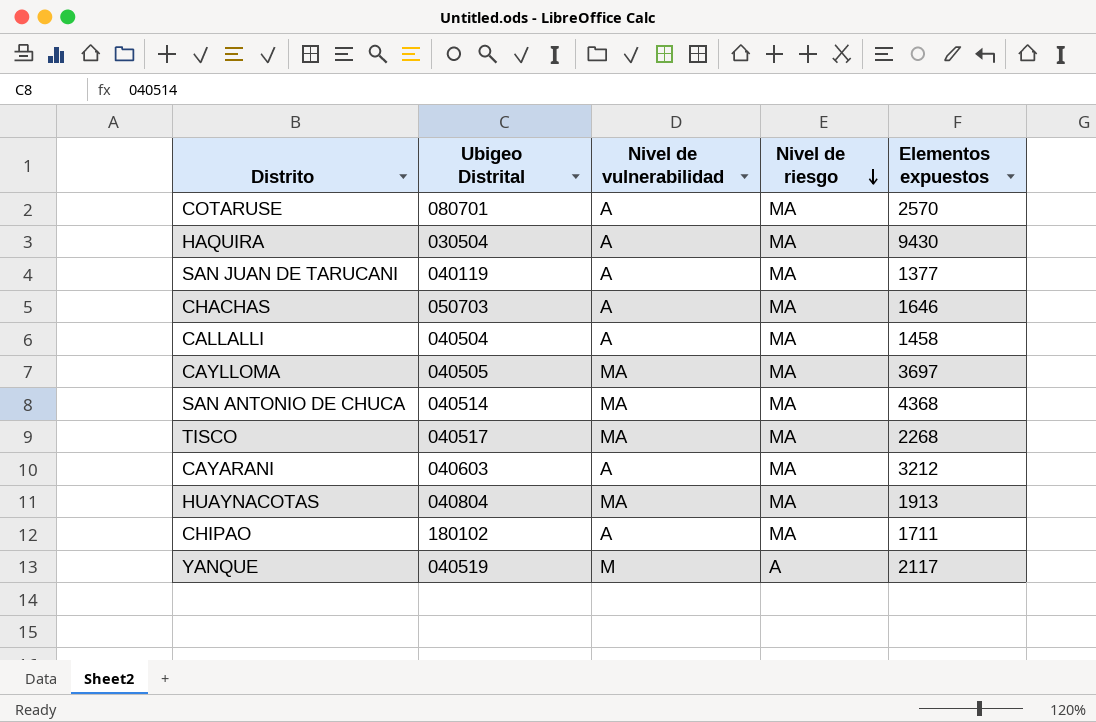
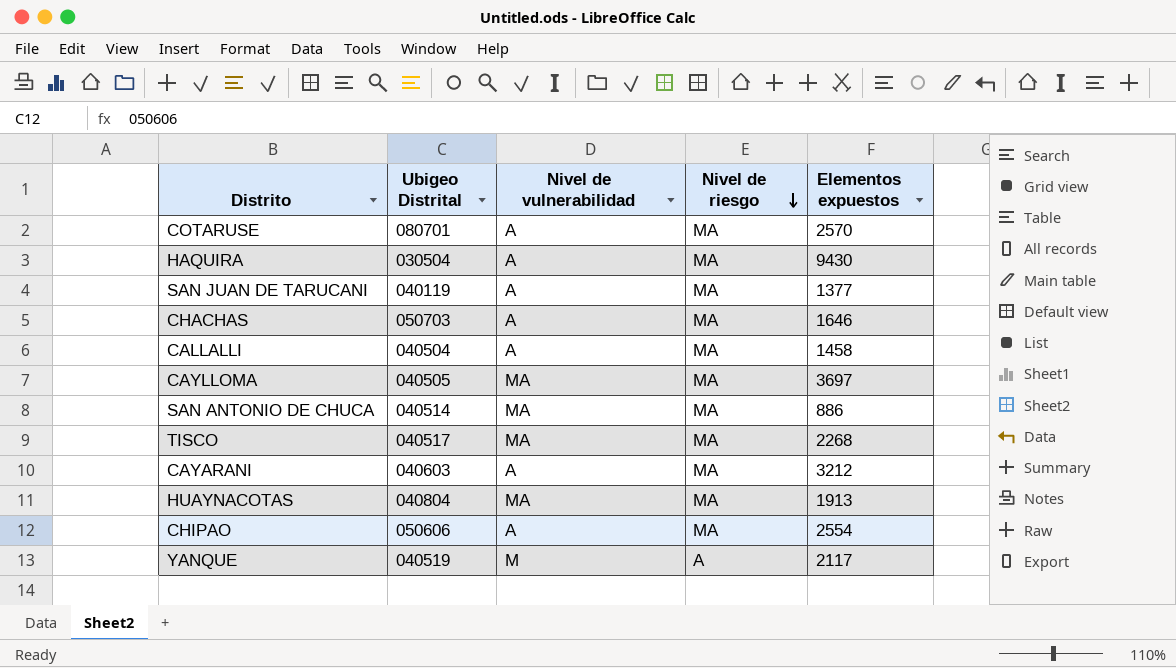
SAN ANTONIO DE CHUCA | Elementos expuestos: 4368 -> 886
CHIPAO | Ubigeo Distrital: 180102 -> 050606
CHIPAO | Elementos expuestos: 1711 -> 2554

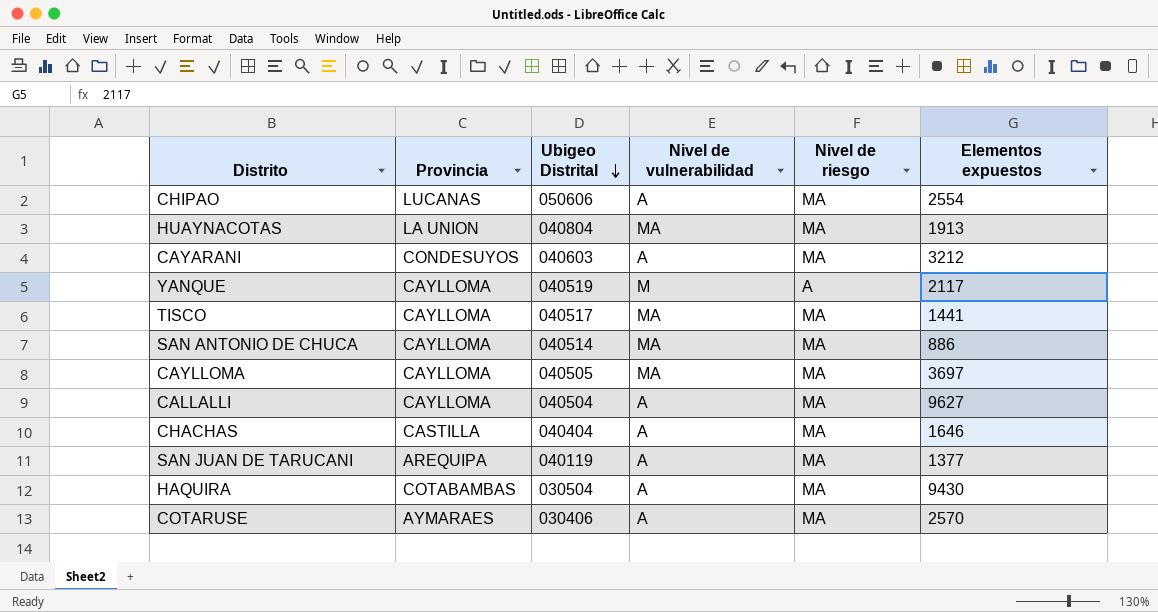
row order: Nivel de riesgo descending -> Ubigeo Distrital descending
column Provincia | position: none -> 2
TISCO | Elementos expuestos: 2268 -> 1441
CALLALLI | Elementos expuestos: 1458 -> 9627
CHACHAS | Ubigeo Distrital: 050703 -> 040404
COTARUSE | Ubigeo Distrital: 080701 -> 030406

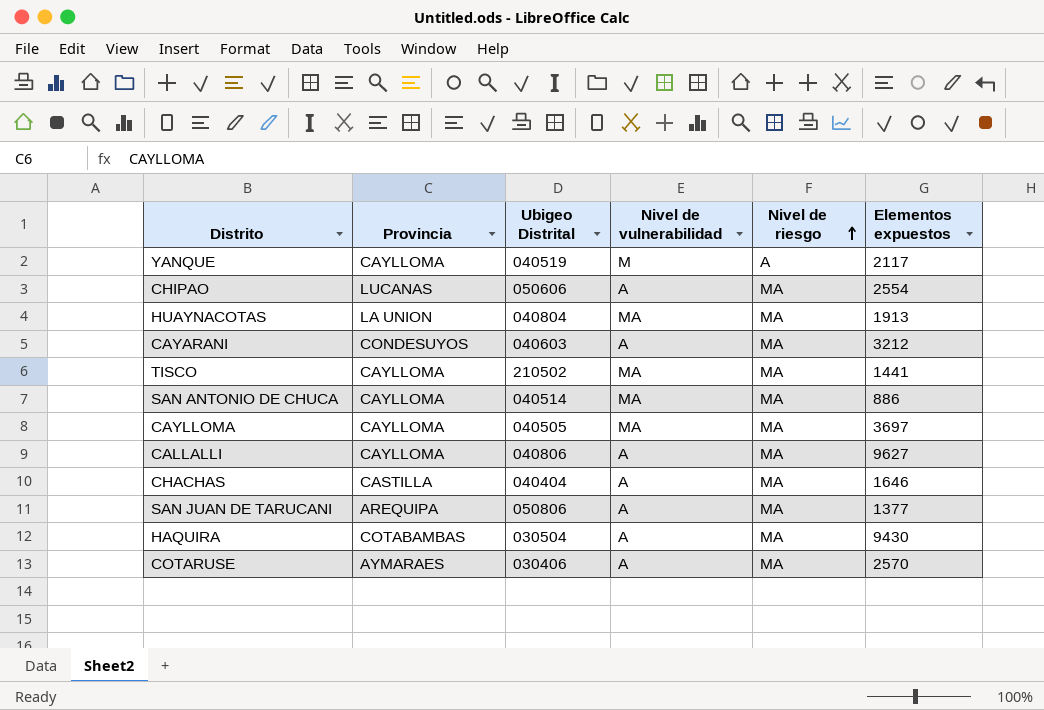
row order: Ubigeo Distrital descending -> Nivel de riesgo ascending
TISCO | Ubigeo Distrital: 040517 -> 210502
CALLALLI | Ubigeo Distrital: 040504 -> 040806
SAN JUAN DE TARUCANI | Ubigeo Distrital: 040119 -> 050806

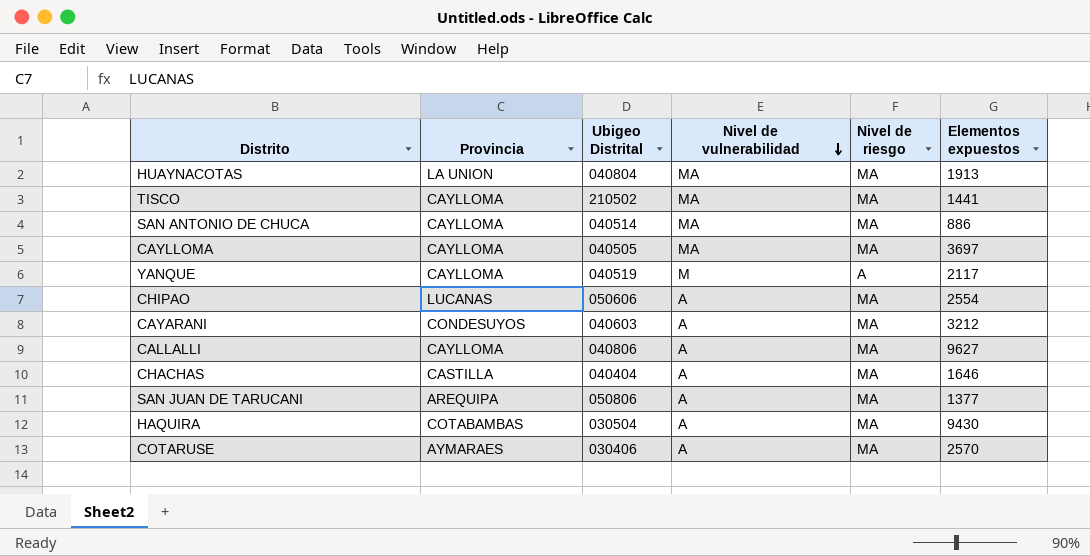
row order: Nivel de riesgo ascending -> Nivel de vulnerabilidad descending

